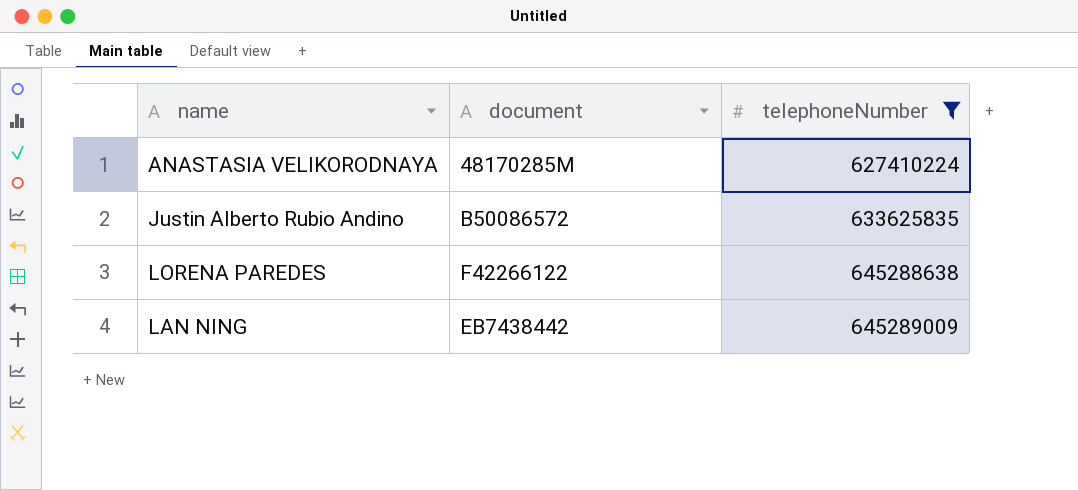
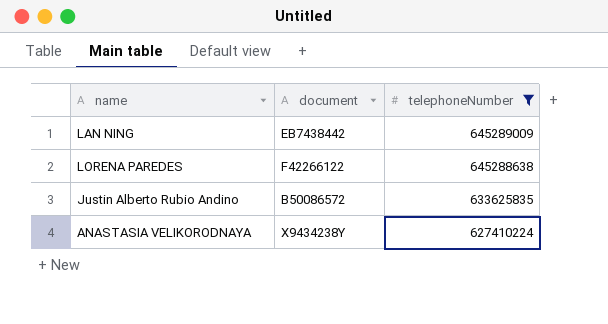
row order: telephoneNumber ascending -> telephoneNumber descending
ANASTASIA VELIKORODNAYA | document: 48170285M -> X9434238Y

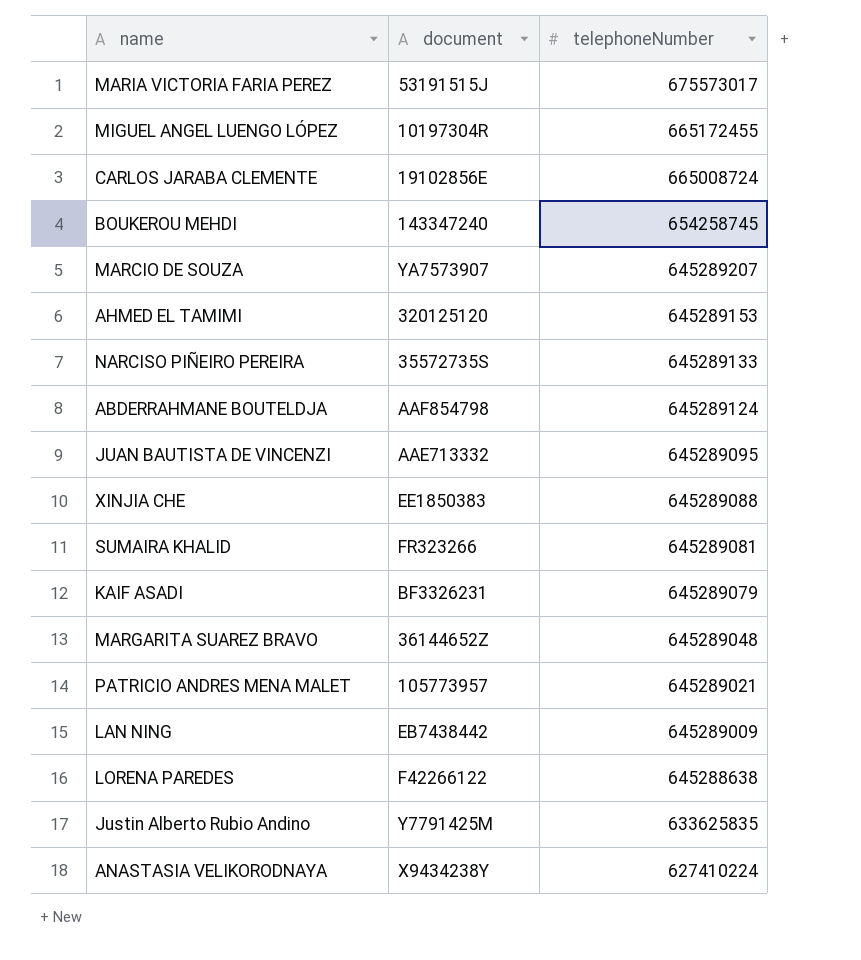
filter: telephoneNumber <= 645289009 -> none
Justin Alberto Rubio Andino | document: B50086572 -> Y7791425M

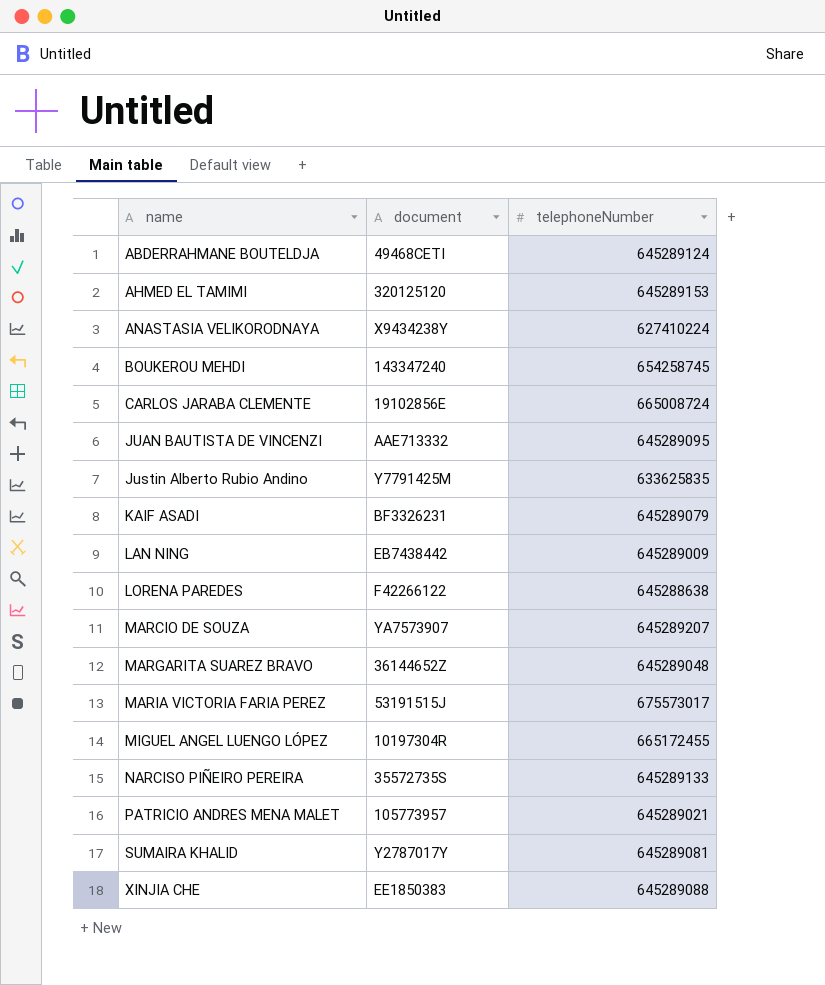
row order: telephoneNumber descending -> name ascending
ABDERRAHMANE BOUTELDJA | document: AAF854798 -> 49468CETI
SUMAIRA KHALID | document: FR323266 -> Y2787017Y

